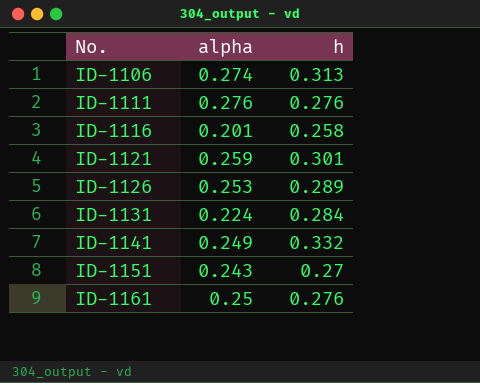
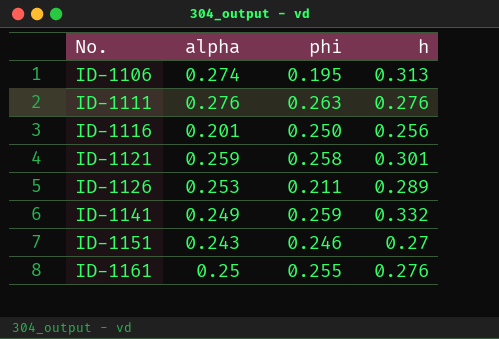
column phi | position: none -> 3
row ID-1131: 0.224 | 0.284 -> none
ID-1116 | h: 0.258 -> 0.256

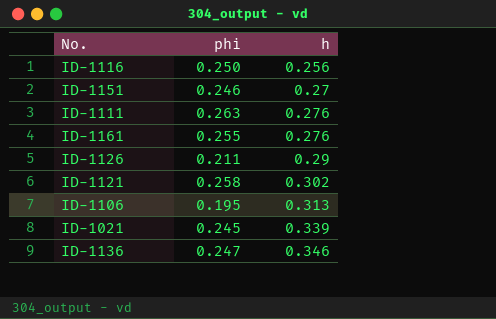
row order: No. ascending -> h ascending
column alpha | position: 2 -> none
row ID-1141: 0.249 | 0.259 | 0.332 -> none
ID-1126 | h: 0.289 -> 0.29
ID-1121 | h: 0.301 -> 0.302
row ID-1021: none -> 0.245 | 0.339
row ID-1136: none -> 0.247 | 0.346

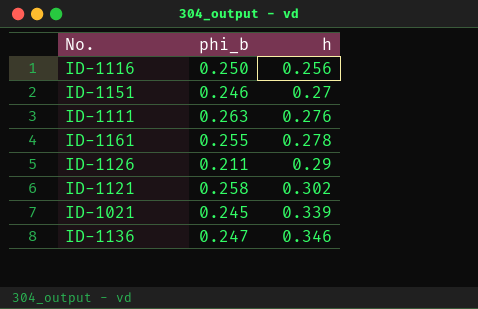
column name: phi -> phi_b
row ID-1106: 0.195 | 0.313 -> none
ID-1161 | h: 0.276 -> 0.278

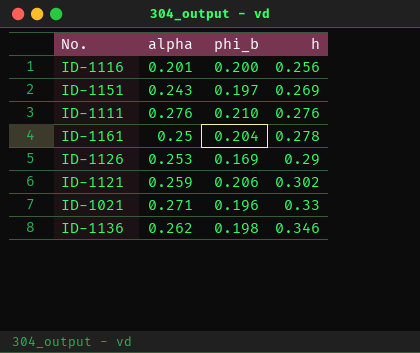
column alpha | position: none -> 2
ID-1116 | phi_b: 0.250 -> 0.200
ID-1151 | phi_b: 0.246 -> 0.197
ID-1151 | h: 0.27 -> 0.269
ID-1111 | phi_b: 0.263 -> 0.210
ID-1161 | phi_b: 0.255 -> 0.204
ID-1126 | phi_b: 0.211 -> 0.169
ID-1121 | phi_b: 0.258 -> 0.206
ID-1021 | phi_b: 0.245 -> 0.196
ID-1021 | h: 0.339 -> 0.33
ID-1136 | phi_b: 0.247 -> 0.198

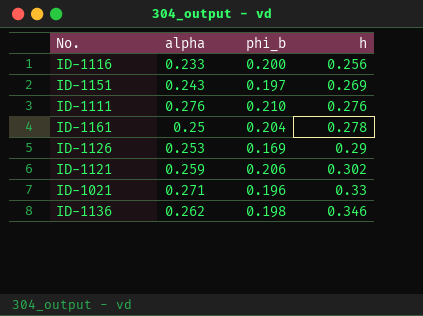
ID-1116 | alpha: 0.201 -> 0.233

